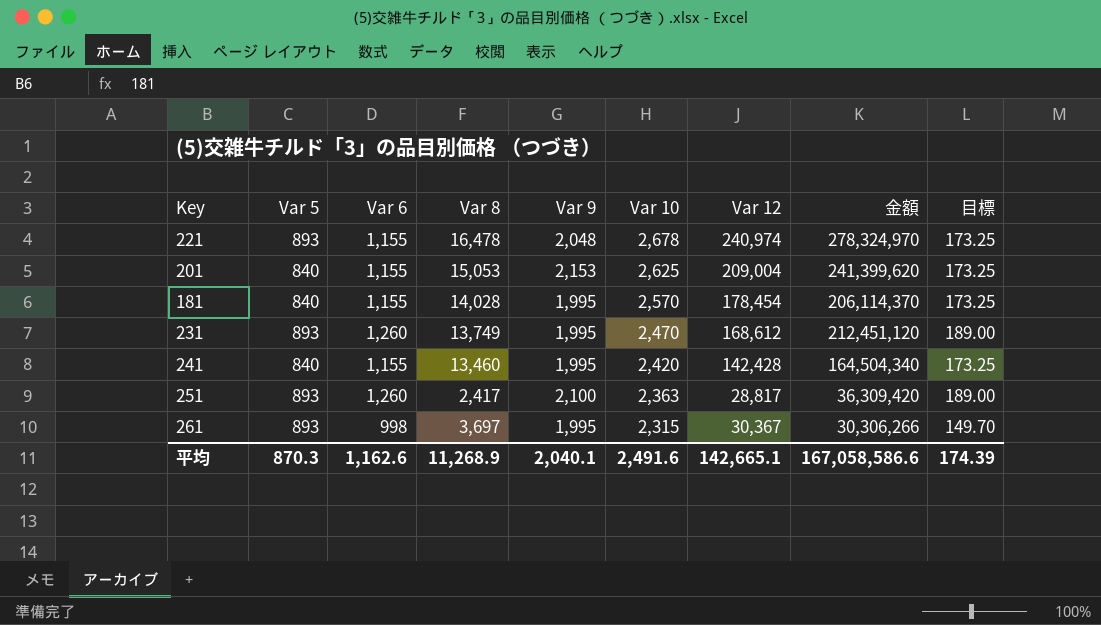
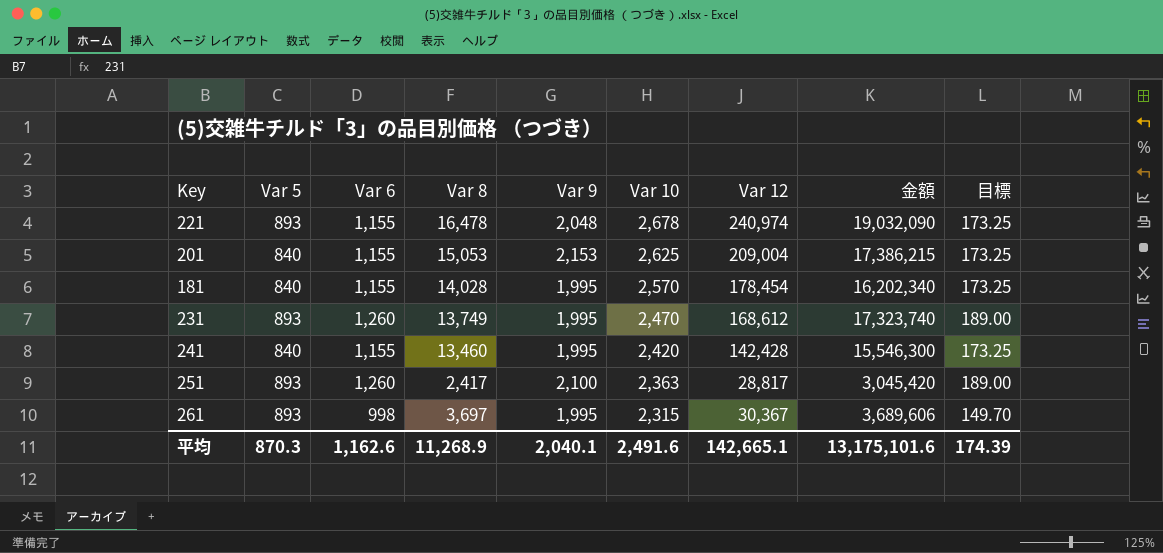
column 金額 | formula: [Var 6] * [Var 12] -> [Var 6] * [Var 8]
平均 | 金額: 167,058,586.6 -> 13,175,101.6

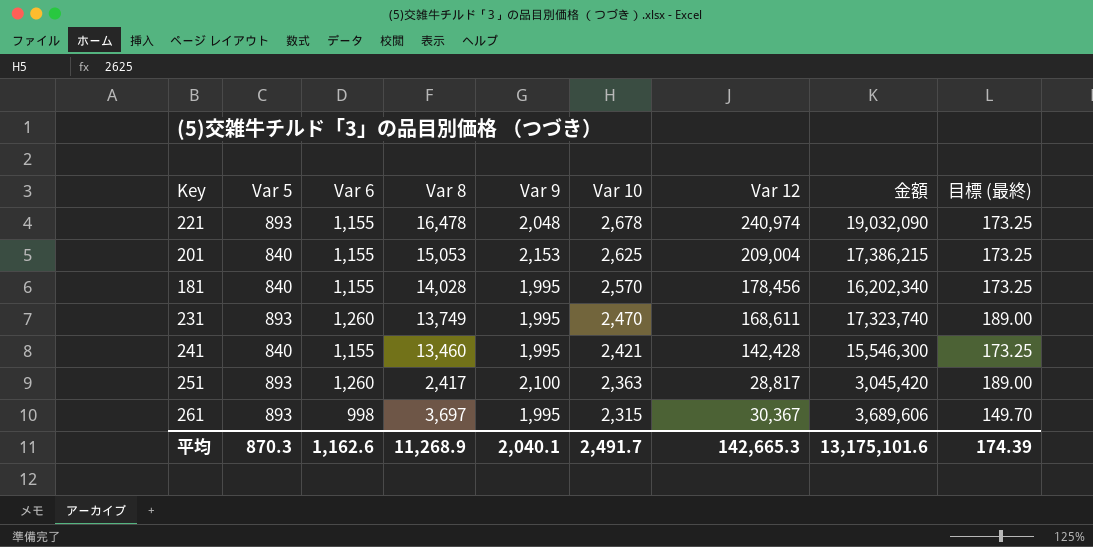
column name: 目標 -> 目標 (最終)
181 | Var 12: 178,454 -> 178,456
231 | Var 12: 168,612 -> 168,611
241 | Var 10: 2,420 -> 2,421
平均 | Var 10: 2,491.6 -> 2,491.7
平均 | Var 12: 142,665.1 -> 142,665.3

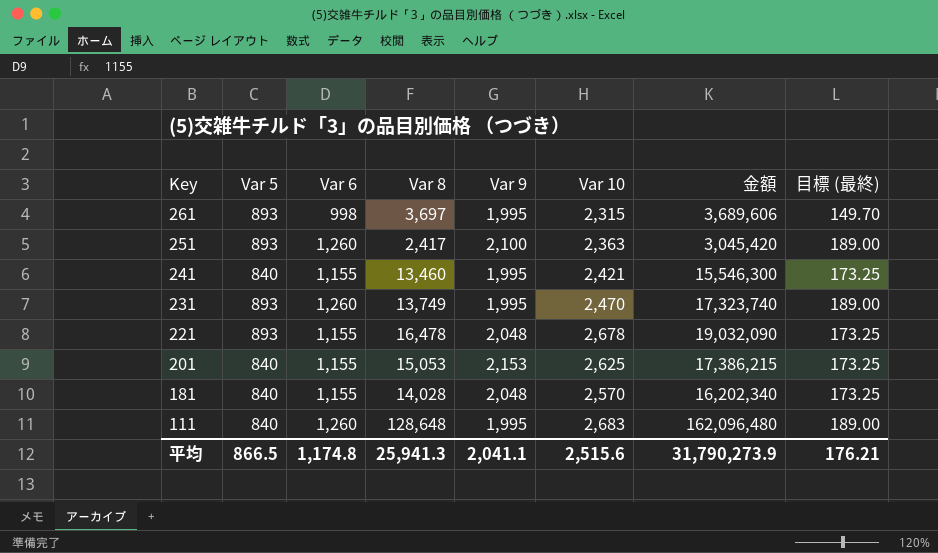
row order: Var 10 descending -> Key descending
column Var 12 | position: 7 -> none
181 | Var 9: 1,995 -> 2,048
row 111: none -> 840 | 1,260 | 128,648 | 1,995 | 2,683 | 162,096,480 | 189.00
平均 | Var 5: 870.3 -> 866.5
平均 | Var 6: 1,162.6 -> 1,174.8
平均 | Var 8: 11,268.9 -> 25,941.3
平均 | Var 9: 2,040.1 -> 2,041.1
平均 | Var 10: 2,491.7 -> 2,515.6
平均 | 金額: 13,175,101.6 -> 31,790,273.9
平均 | 目標 (最終): 174.39 -> 176.21

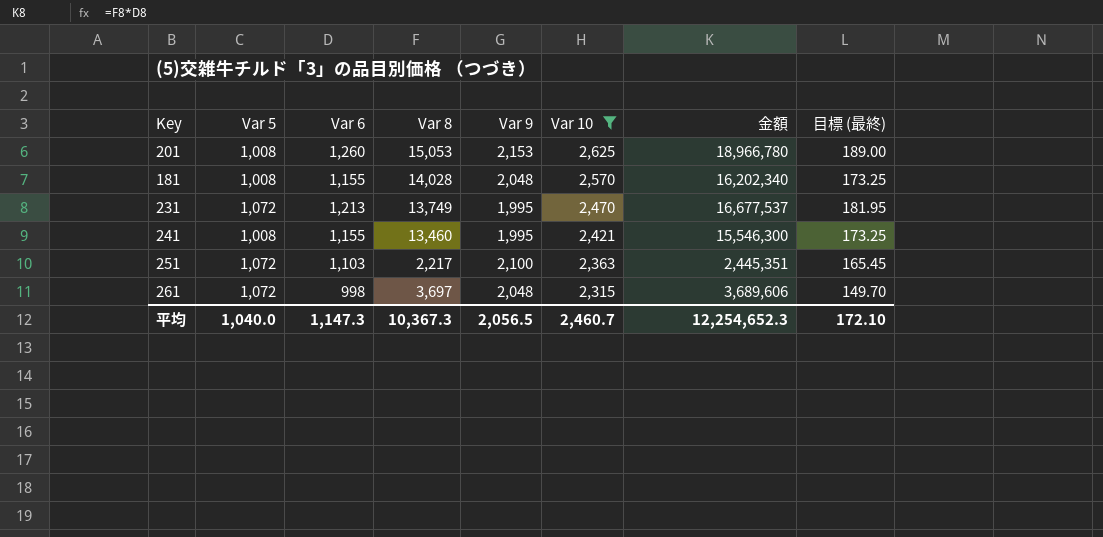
filter: none -> Var 10 <= 2,625
row order: Key descending -> Var 10 descending
201 | Var 5: 840 -> 1,008
201 | Var 6: 1,155 -> 1,260
201 | 金額: 17,386,215 -> 18,966,780
201 | 目標 (最終): 173.25 -> 189.00
181 | Var 5: 840 -> 1,008
231 | Var 5: 893 -> 1,072
231 | Var 6: 1,260 -> 1,213
231 | 金額: 17,323,740 -> 16,677,537
231 | 目標 (最終): 189.00 -> 181.95
241 | Var 5: 840 -> 1,008
251 | Var 5: 893 -> 1,072
251 | Var 6: 1,260 -> 1,103
251 | Var 8: 2,417 -> 2,217
251 | 金額: 3,045,420 -> 2,445,351
251 | 目標 (最終): 189.00 -> 165.45
261 | Var 5: 893 -> 1,072
261 | Var 9: 1,995 -> 2,048
平均 | Var 5: 866.5 -> 1,040.0
平均 | Var 6: 1,174.8 -> 1,147.3
平均 | Var 8: 25,941.3 -> 10,367.3
平均 | Var 9: 2,041.1 -> 2,056.5
平均 | Var 10: 2,515.6 -> 2,460.7
平均 | 金額: 31,790,273.9 -> 12,254,652.3
平均 | 目標 (最終): 176.21 -> 172.10

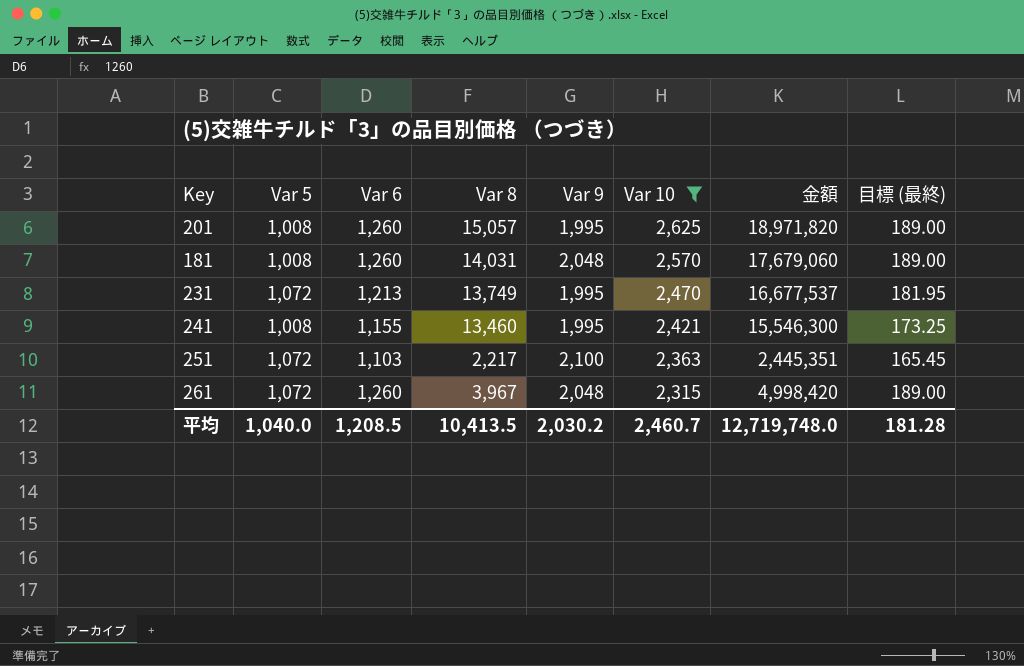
201 | Var 8: 15,053 -> 15,057
201 | Var 9: 2,153 -> 1,995
201 | 金額: 18,966,780 -> 18,971,820
181 | Var 6: 1,155 -> 1,260
181 | Var 8: 14,028 -> 14,031
181 | 金額: 16,202,340 -> 17,679,060
181 | 目標 (最終): 173.25 -> 189.00
261 | Var 6: 998 -> 1,260
261 | Var 8: 3,697 -> 3,967
261 | 金額: 3,689,606 -> 4,998,420
261 | 目標 (最終): 149.70 -> 189.00
平均 | Var 6: 1,147.3 -> 1,208.5
平均 | Var 8: 10,367.3 -> 10,413.5
平均 | Var 9: 2,056.5 -> 2,030.2
平均 | 金額: 12,254,652.3 -> 12,719,748.0
平均 | 目標 (最終): 172.10 -> 181.28

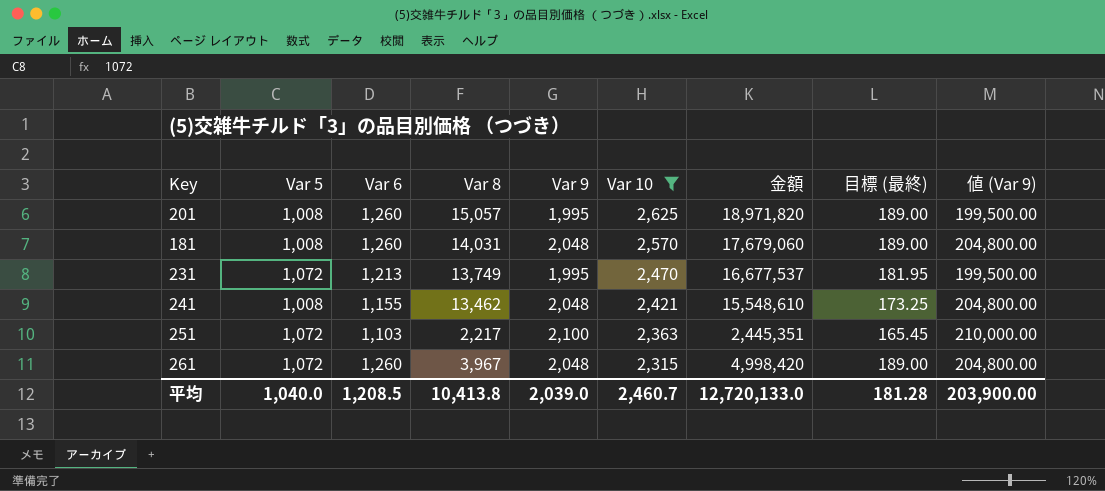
column 値 (Var 9) | formula: none -> [Var 9] * 100
241 | Var 8: 13,460 -> 13,462
241 | Var 9: 1,995 -> 2,048
241 | 金額: 15,546,300 -> 15,548,610
平均 | Var 8: 10,413.5 -> 10,413.8
平均 | Var 9: 2,030.2 -> 2,039.0
平均 | 金額: 12,719,748.0 -> 12,720,133.0

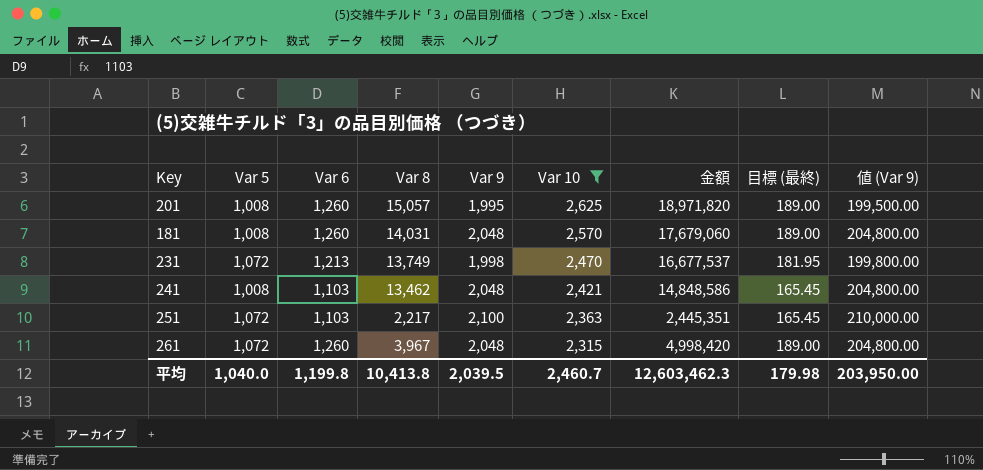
231 | Var 9: 1,995 -> 1,998
231 | 値 (Var 9): 199,500.00 -> 199,800.00
241 | Var 6: 1,155 -> 1,103
241 | 金額: 15,548,610 -> 14,848,586
241 | 目標 (最終): 173.25 -> 165.45
平均 | Var 6: 1,208.5 -> 1,199.8
平均 | Var 9: 2,039.0 -> 2,039.5
平均 | 金額: 12,720,133.0 -> 12,603,462.3
平均 | 目標 (最終): 181.28 -> 179.98
平均 | 値 (Var 9): 203,900.00 -> 203,950.00

